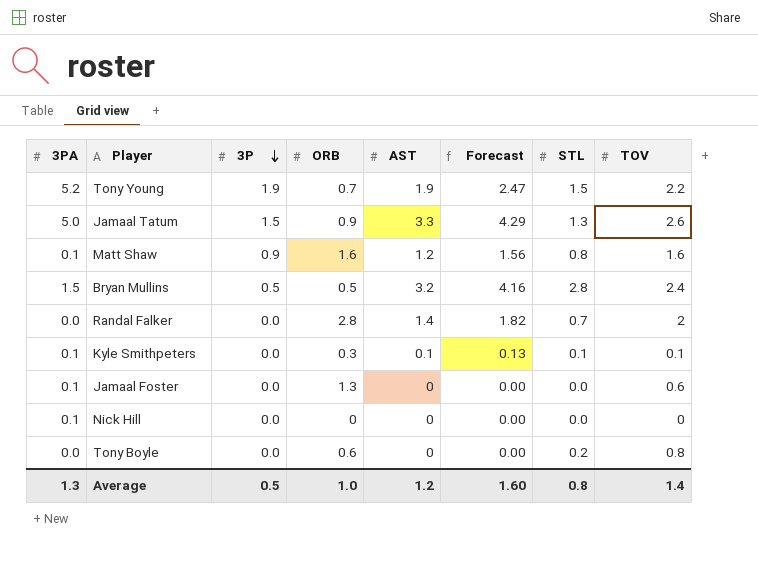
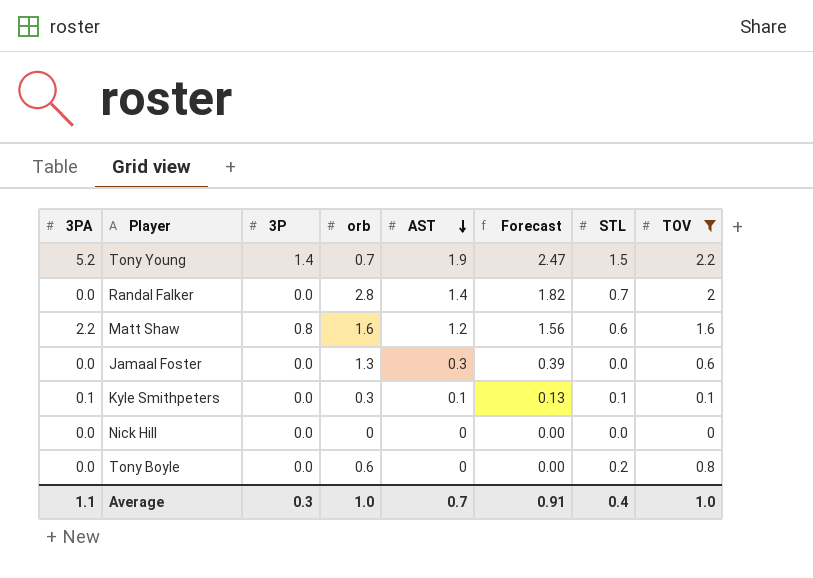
filter: none -> TOV <= 2.2
row order: 3P descending -> AST descending
column name: ORB -> orb
Tony Young | 3P: 1.9 -> 1.4
Matt Shaw | 3PA: 0.1 -> 2.2
Matt Shaw | 3P: 0.9 -> 0.8
Matt Shaw | STL: 0.8 -> 0.6
Jamaal Foster | 3PA: 0.1 -> 0.0
Jamaal Foster | AST: 0 -> 0.3
Jamaal Foster | Forecast: 0.00 -> 0.39
Nick Hill | 3PA: 0.1 -> 0.0
Average | 3PA: 1.3 -> 1.1
Average | 3P: 0.5 -> 0.3
Average | AST: 1.2 -> 0.7
Average | Forecast: 1.60 -> 0.91
Average | STL: 0.8 -> 0.4
Average | TOV: 1.4 -> 1.0

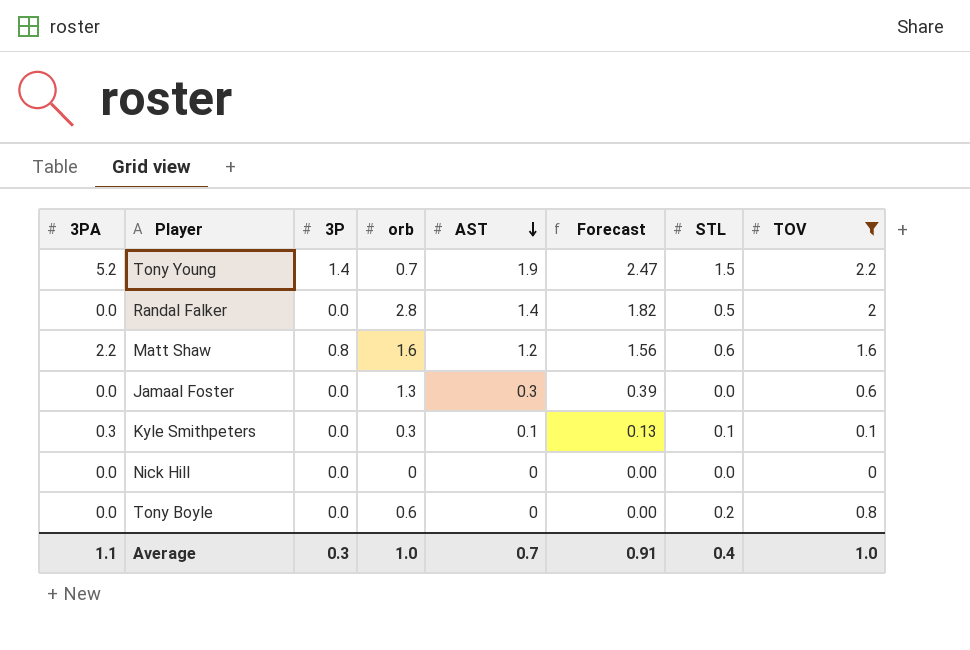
Randal Falker | STL: 0.7 -> 0.5
Kyle Smithpeters | 3PA: 0.1 -> 0.3

